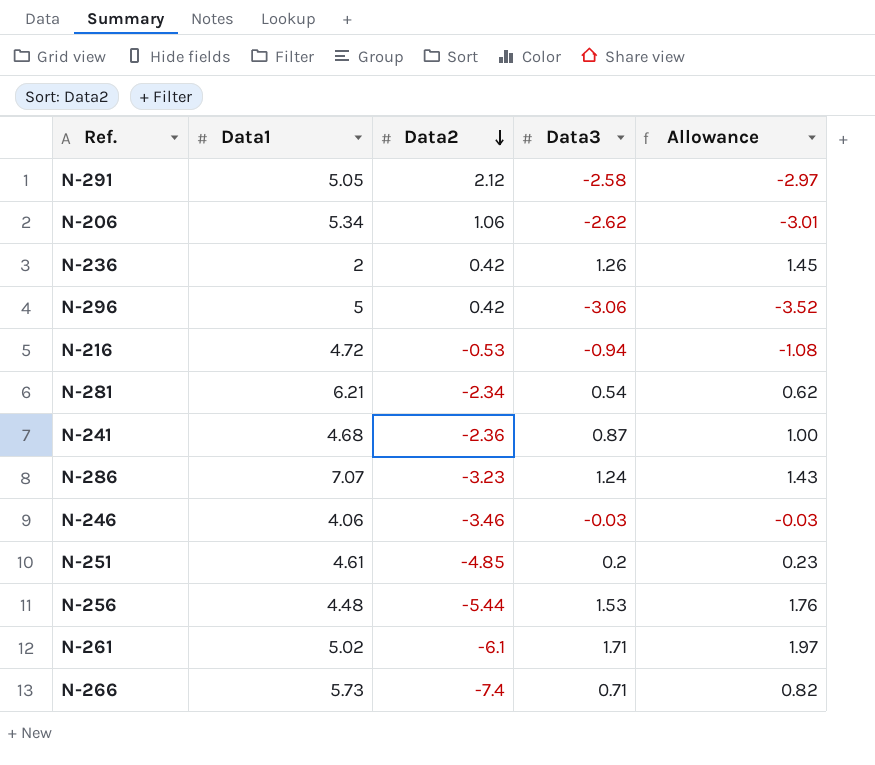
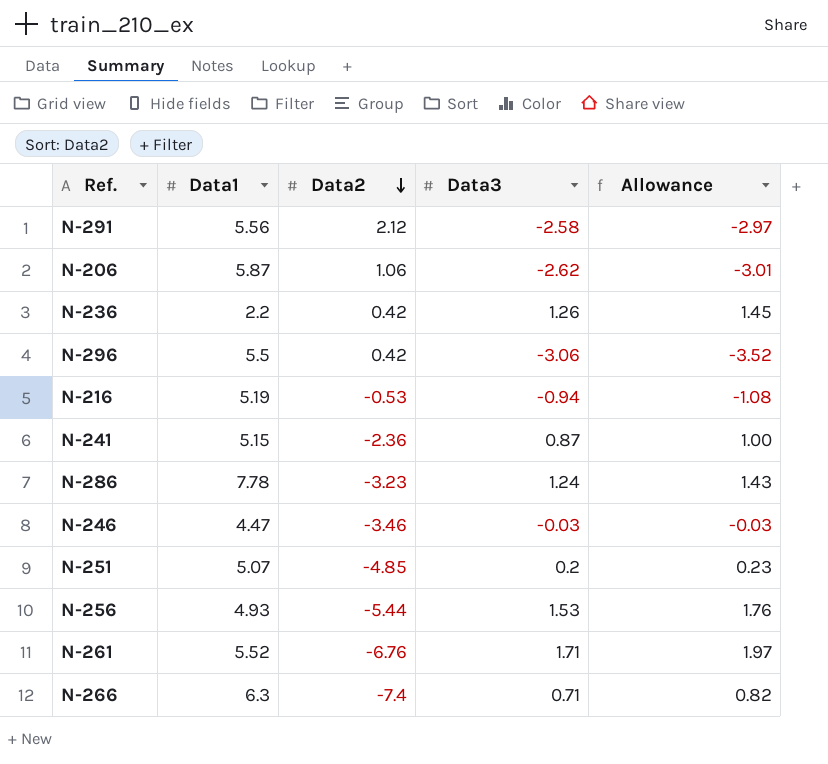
row N-281: 6.21 | -2.34 | 0.54 | 0.62 -> none
N-291 | Data1: 5.05 -> 5.56
N-206 | Data1: 5.34 -> 5.87
N-236 | Data1: 2 -> 2.2
N-296 | Data1: 5 -> 5.5
N-216 | Data1: 4.72 -> 5.19
N-241 | Data1: 4.68 -> 5.15
N-286 | Data1: 7.07 -> 7.78
N-246 | Data1: 4.06 -> 4.47
N-251 | Data1: 4.61 -> 5.07
N-256 | Data1: 4.48 -> 4.93
N-261 | Data1: 5.02 -> 5.52
N-261 | Data2: -6.1 -> -6.76
N-266 | Data1: 5.73 -> 6.3

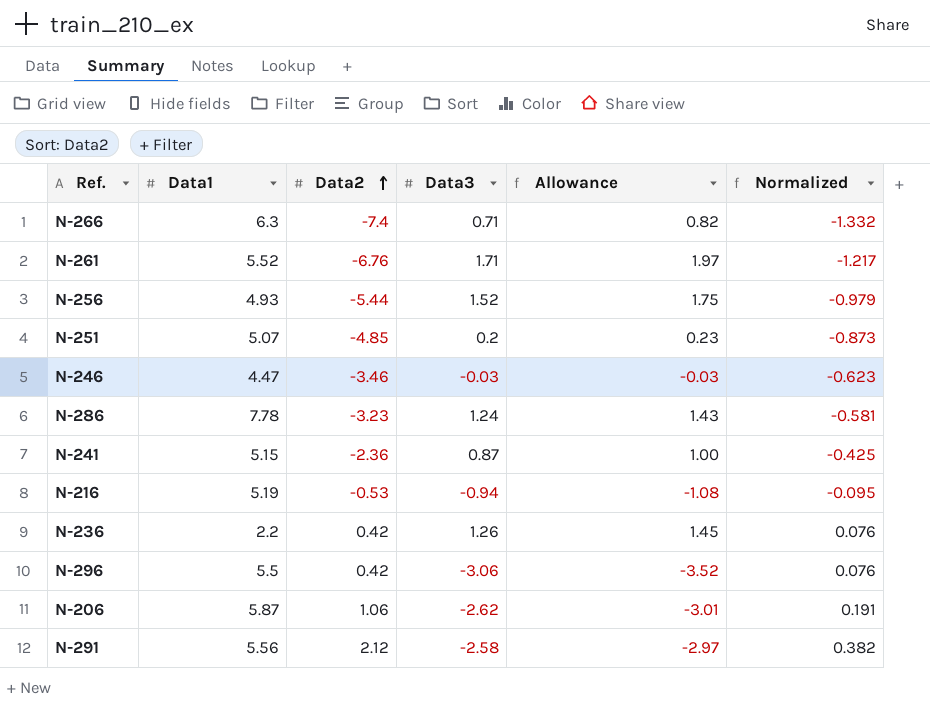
row order: Data2 descending -> Data2 ascending
column Normalized | formula: none -> [Data2] * 0.18
N-256 | Data3: 1.53 -> 1.52
N-256 | Allowance: 1.76 -> 1.75

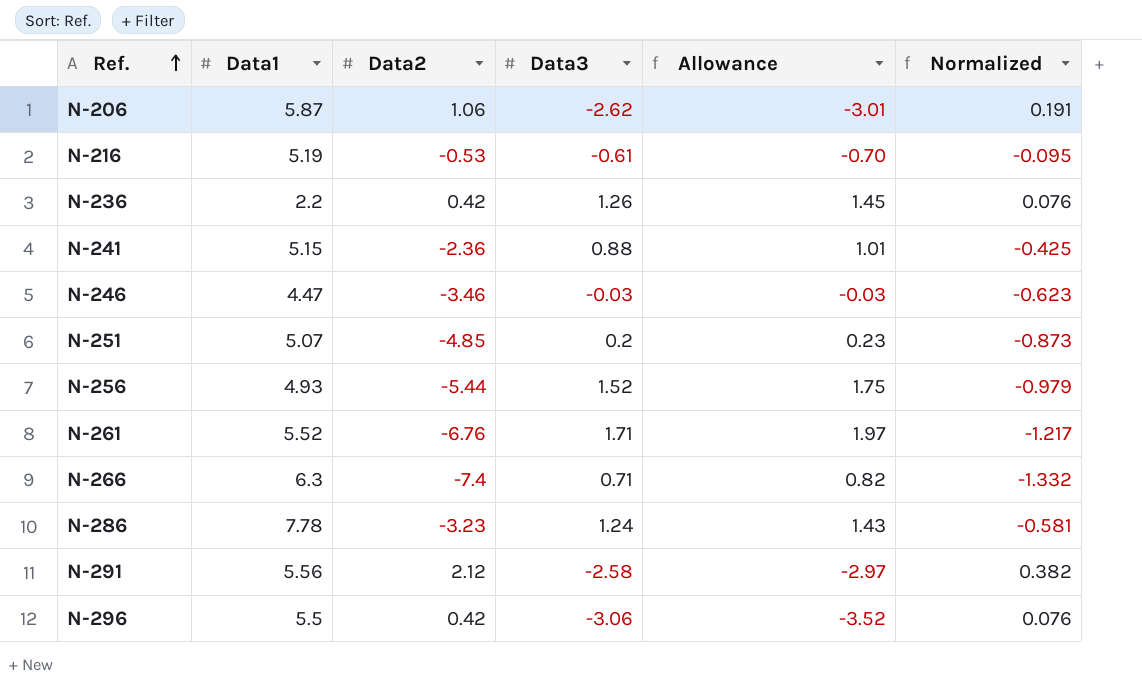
row order: Data2 ascending -> Ref. ascending
N-216 | Data3: -0.94 -> -0.61
N-216 | Allowance: -1.08 -> -0.70
N-241 | Data3: 0.87 -> 0.88
N-241 | Allowance: 1.00 -> 1.01

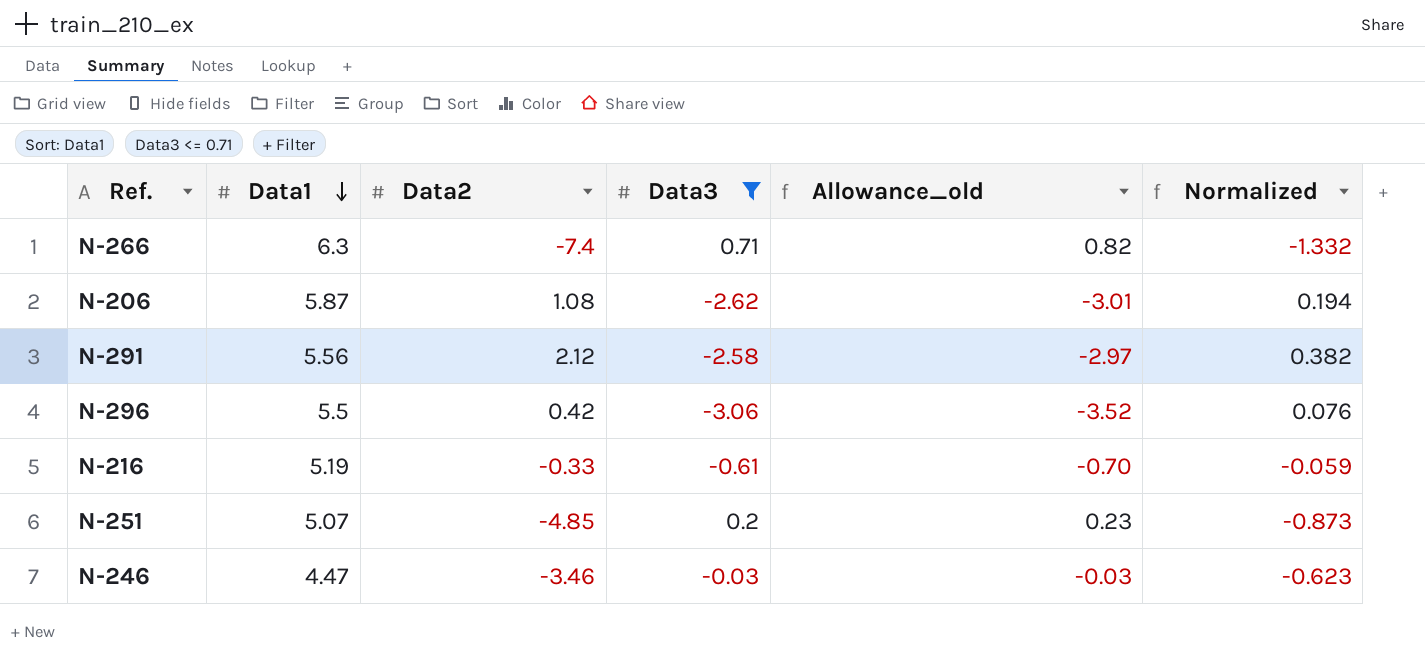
filter: none -> Data3 <= 0.71
row order: Ref. ascending -> Data1 descending
column name: Allowance -> Allowance_old
N-206 | Data2: 1.06 -> 1.08
N-206 | Normalized: 0.191 -> 0.194
N-216 | Data2: -0.53 -> -0.33
N-216 | Normalized: -0.095 -> -0.059

